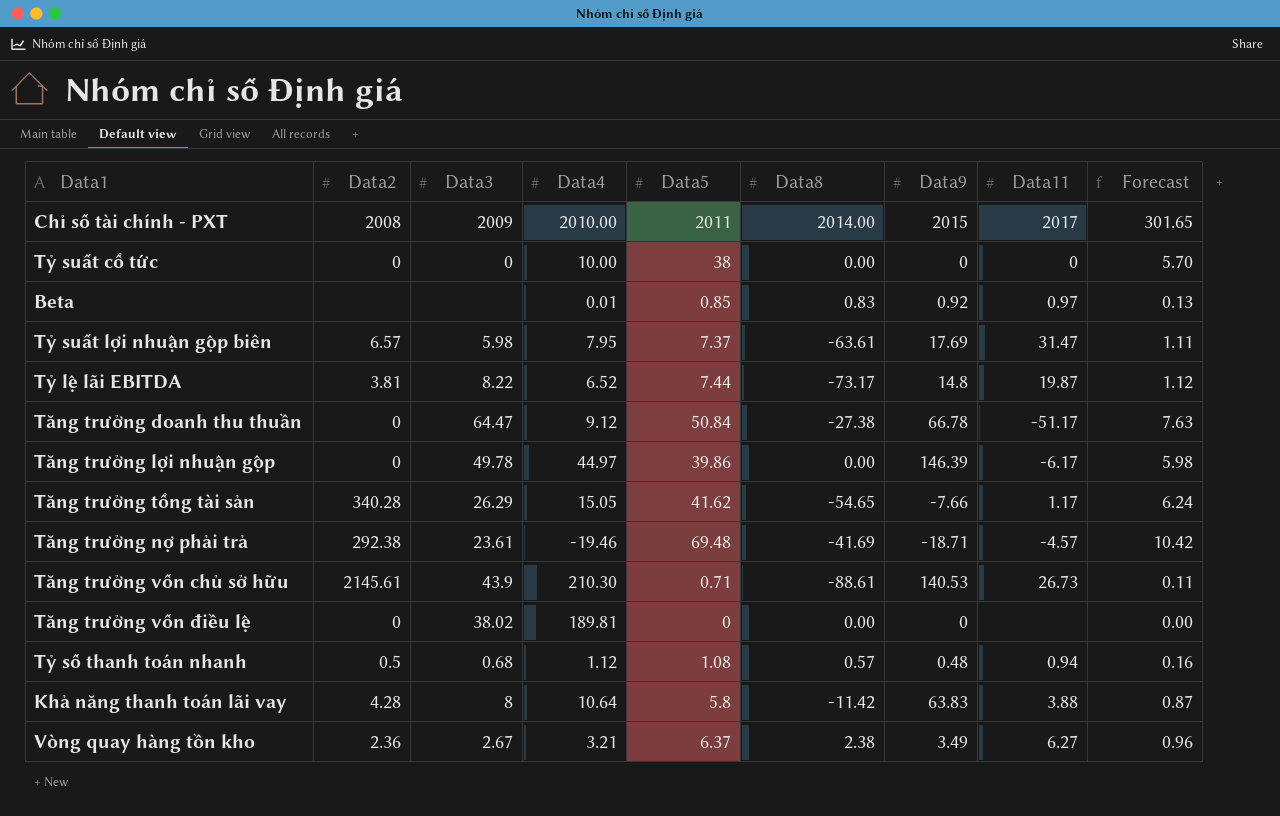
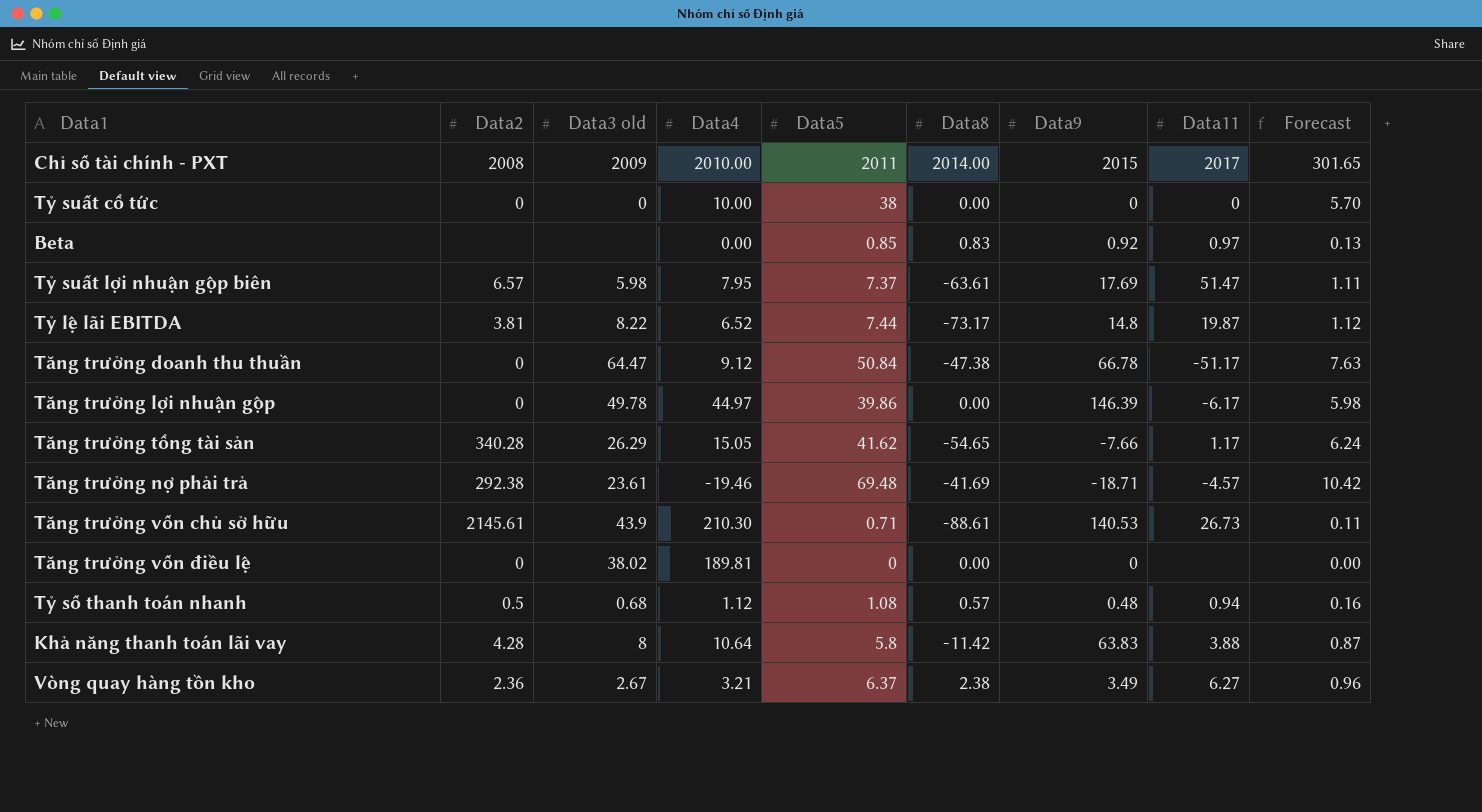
column name: Data3 -> Data3 old
Beta | Data4: 0.01 -> 0.00
Tỷ suất lợi nhuận gộp biên | Data11: 31.47 -> 51.47
Tăng trưởng doanh thu thuần | Data8: -27.38 -> -47.38

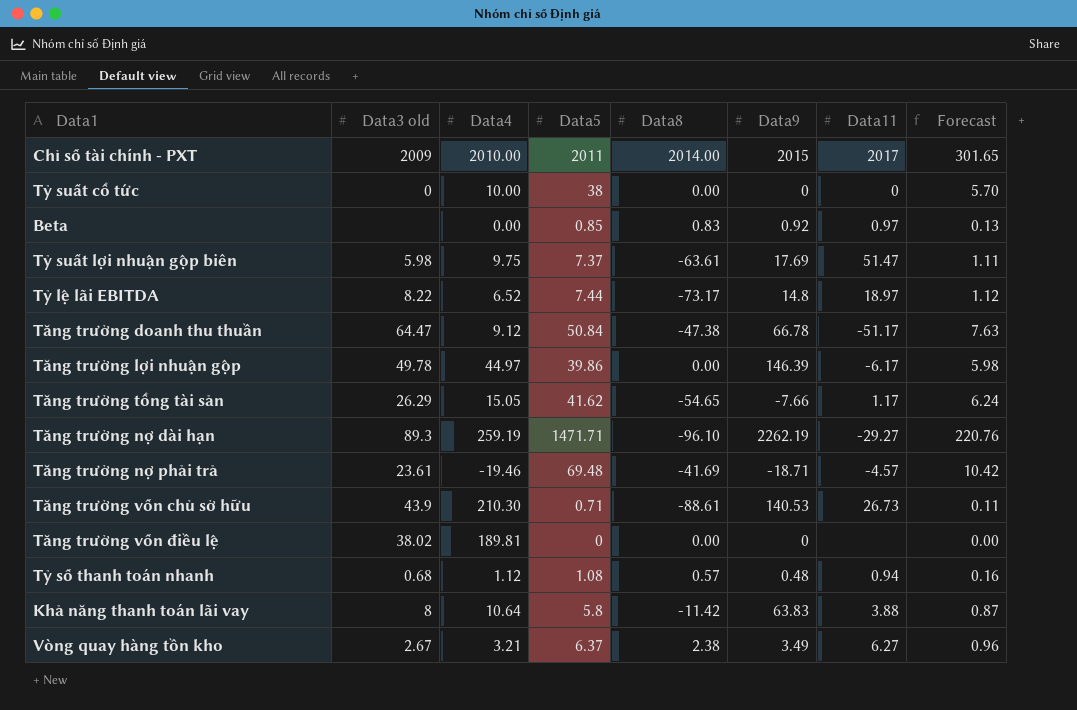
column Data2 | position: 2 -> none
Tỷ suất lợi nhuận gộp biên | Data4: 7.95 -> 9.75
Tỷ lệ lãi EBITDA | Data11: 19.87 -> 18.97
row Tăng trưởng nợ dài hạn: none -> 89.3 | 259.19 | 1471.71 | -96.10 | 2262.19 | -29.27 | 220.76

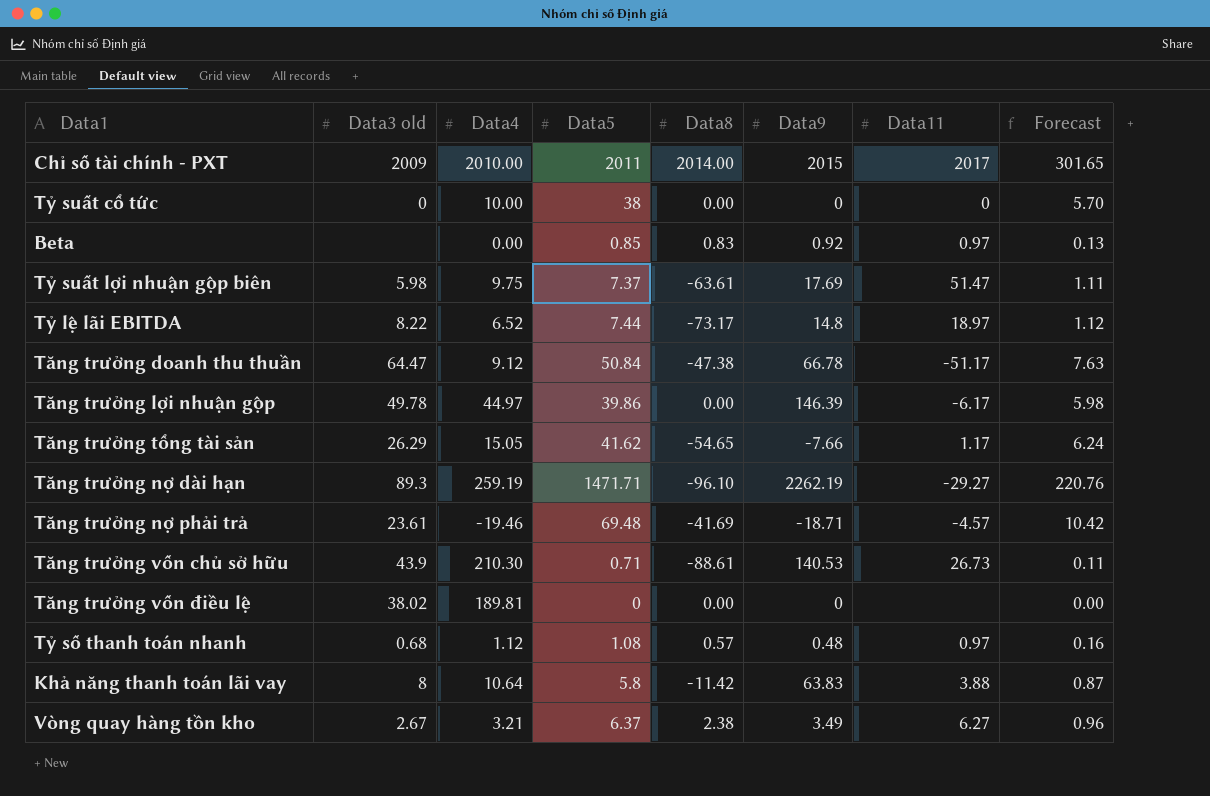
Tỷ số thanh toán nhanh | Data11: 0.94 -> 0.97

